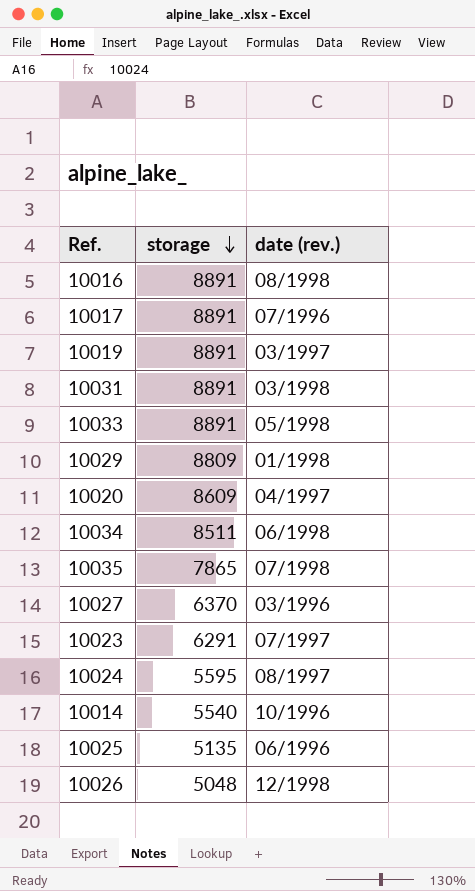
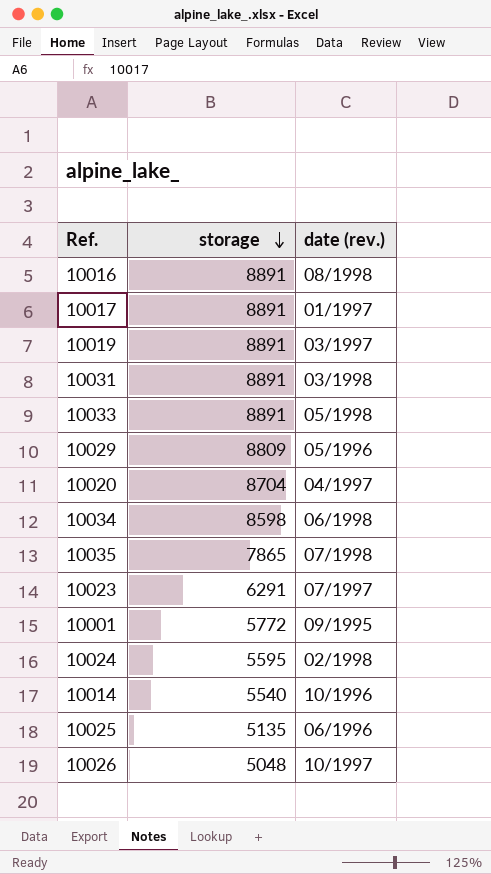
row 10027: 6370 | 03/1996 -> none
10017 | date (rev.): 07/1996 -> 01/1997
10029 | date (rev.): 01/1998 -> 05/1996
10020 | storage: 8609 -> 8704
10034 | storage: 8511 -> 8598
row 10001: none -> 5772 | 09/1995
10024 | date (rev.): 08/1997 -> 02/1998
10026 | date (rev.): 12/1998 -> 10/1997

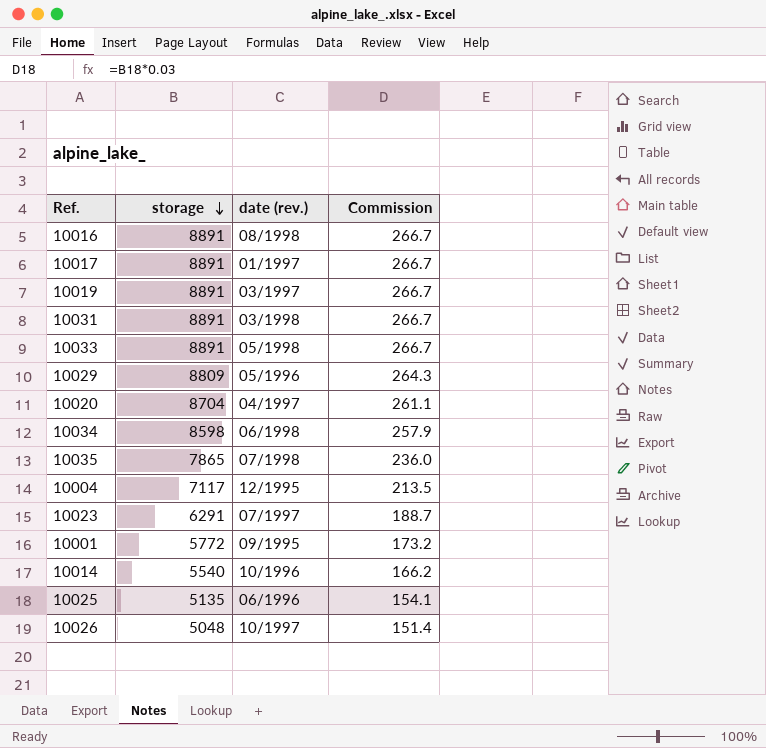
column Commission | formula: none -> [storage] * 0.03
row 10024: 5595 | 02/1998 -> none
row 10004: none -> 7117 | 12/1995 | 213.5

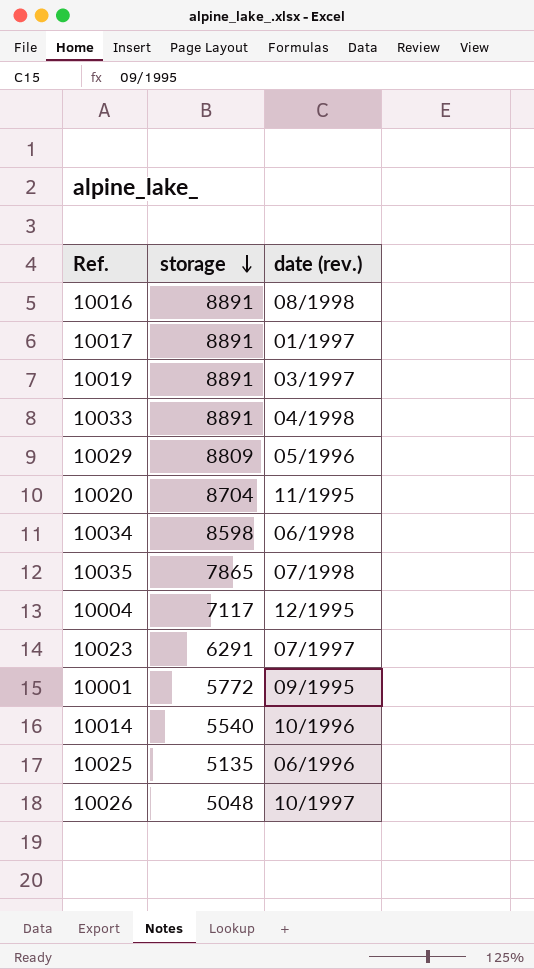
column Commission | formula: [storage] * 0.03 -> none
row 10031: 8891 | 03/1998 | 266.7 -> none
10033 | date (rev.): 05/1998 -> 04/1998
10020 | date (rev.): 04/1997 -> 11/1995

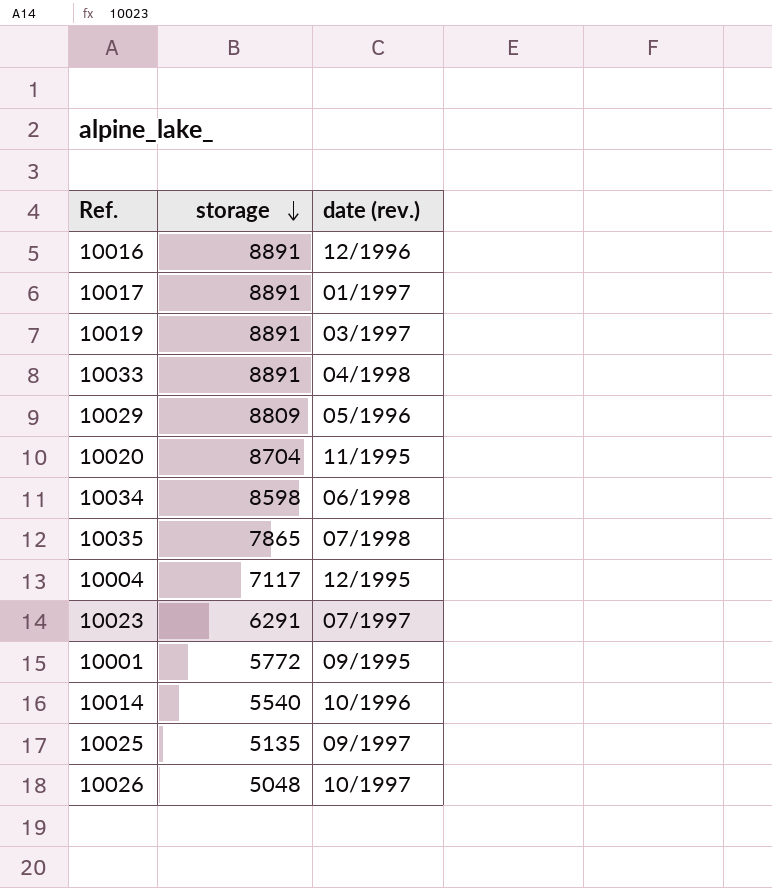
10016 | date (rev.): 08/1998 -> 12/1996
10025 | date (rev.): 06/1996 -> 09/1997

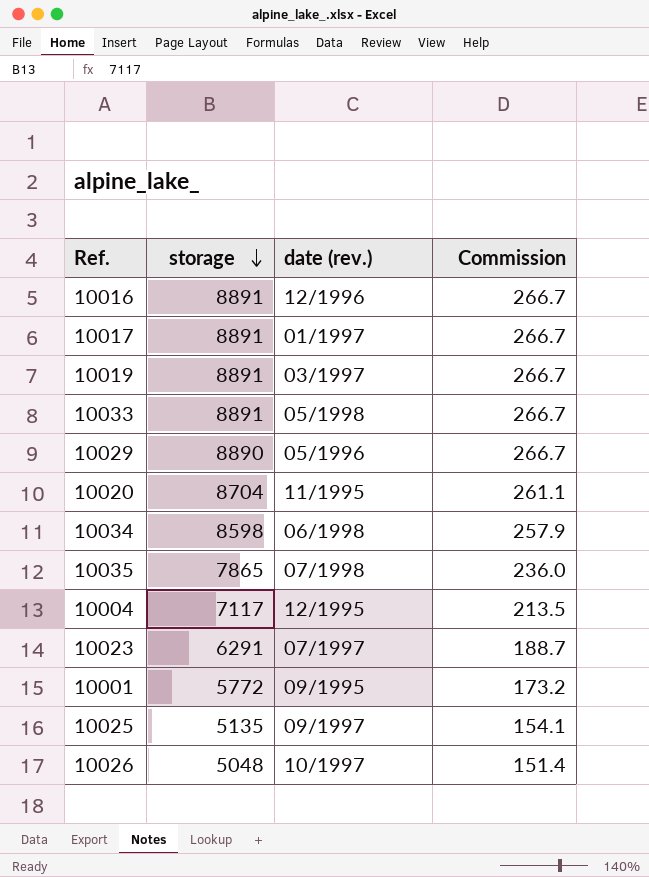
column Commission | formula: none -> [storage] * 0.03
row 10014: 5540 | 10/1996 -> none
10033 | date (rev.): 04/1998 -> 05/1998
10029 | storage: 8809 -> 8890

